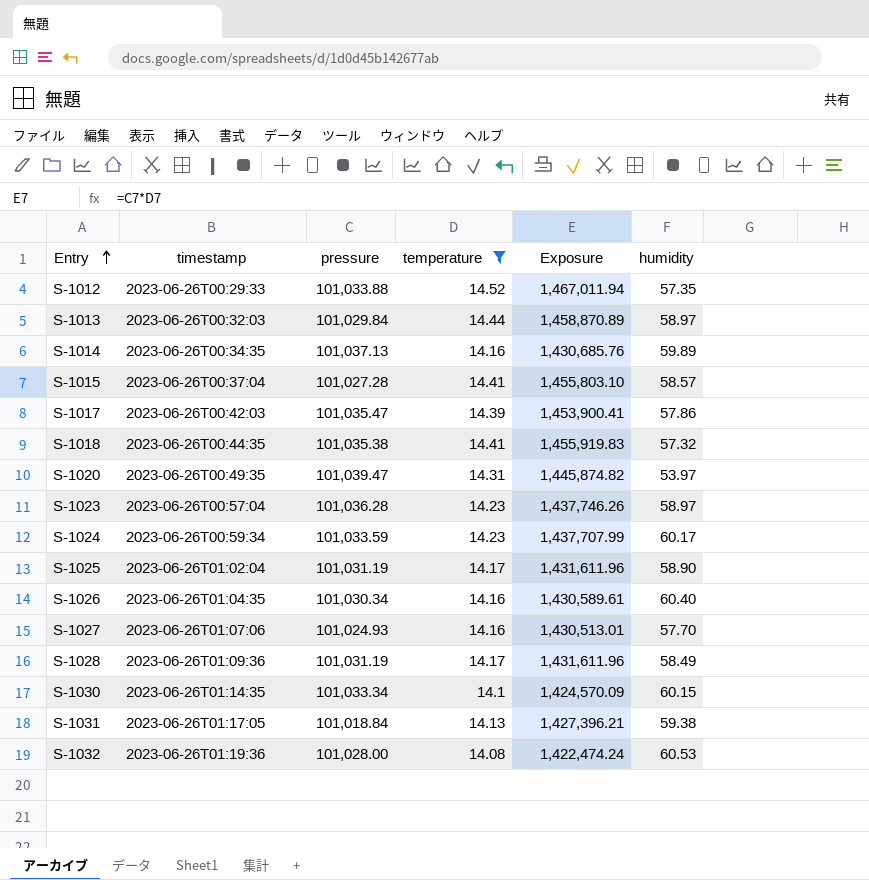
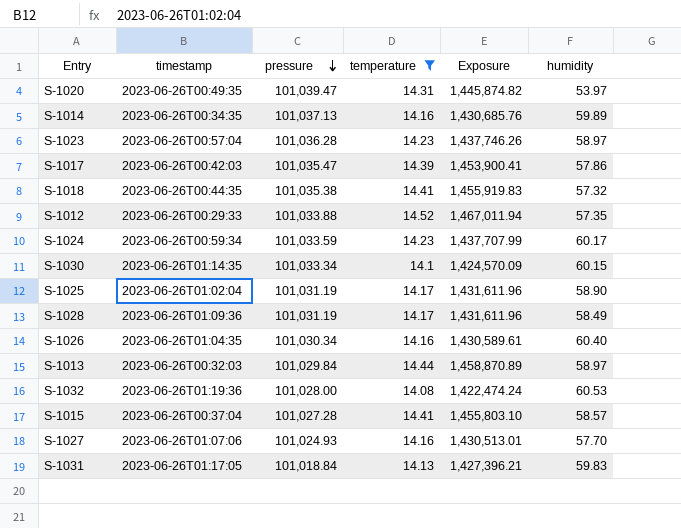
row order: Entry ascending -> pressure descending
S-1031 | humidity: 59.38 -> 59.83

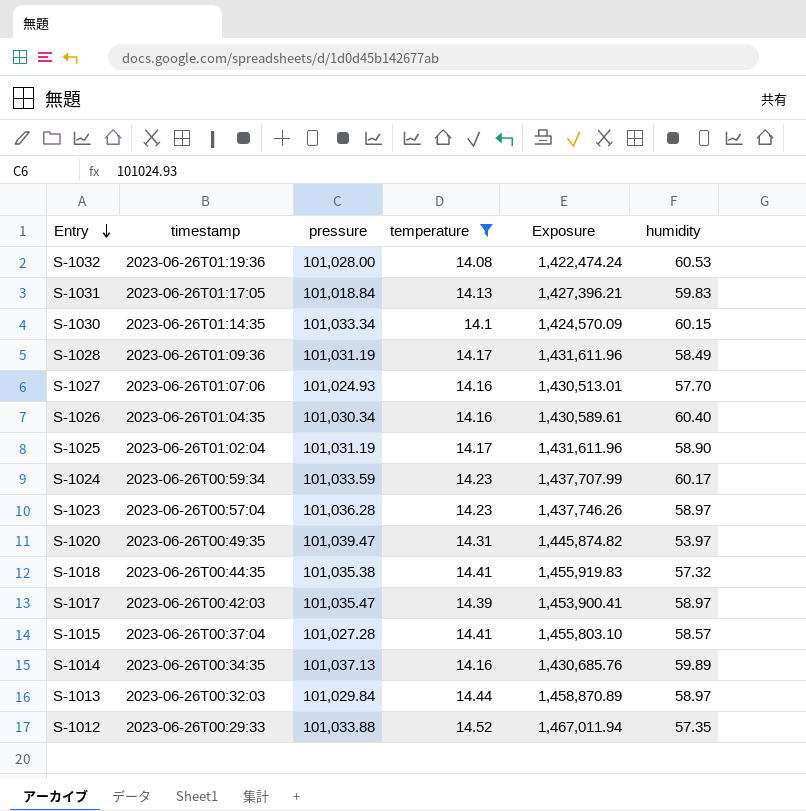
row order: pressure descending -> Entry descending
S-1017 | humidity: 57.86 -> 58.97

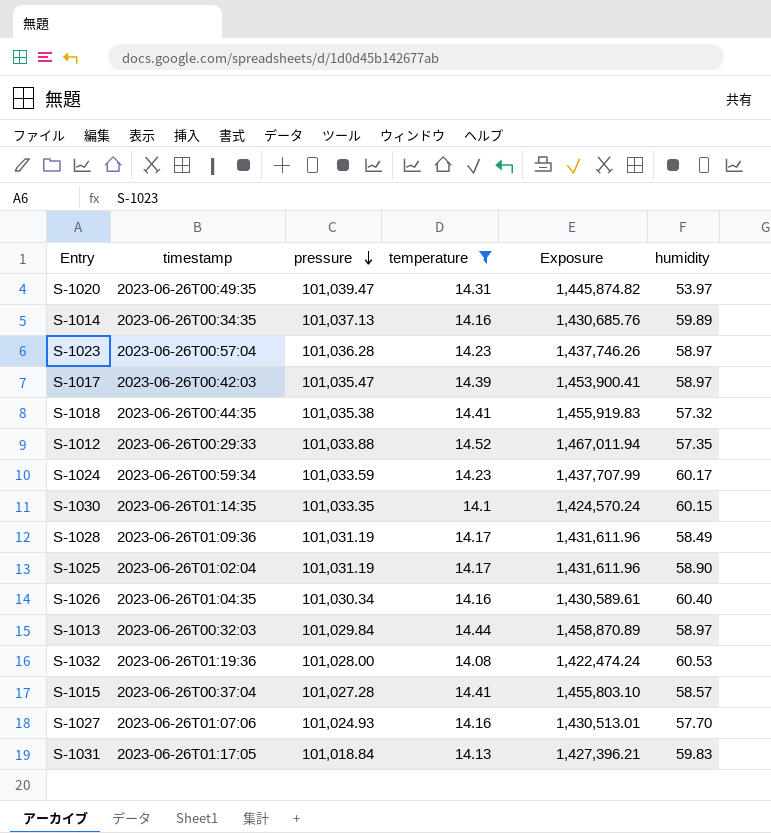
row order: Entry descending -> pressure descending
S-1030 | pressure: 101,033.34 -> 101,033.35
S-1030 | Exposure: 1,424,570.09 -> 1,424,570.24

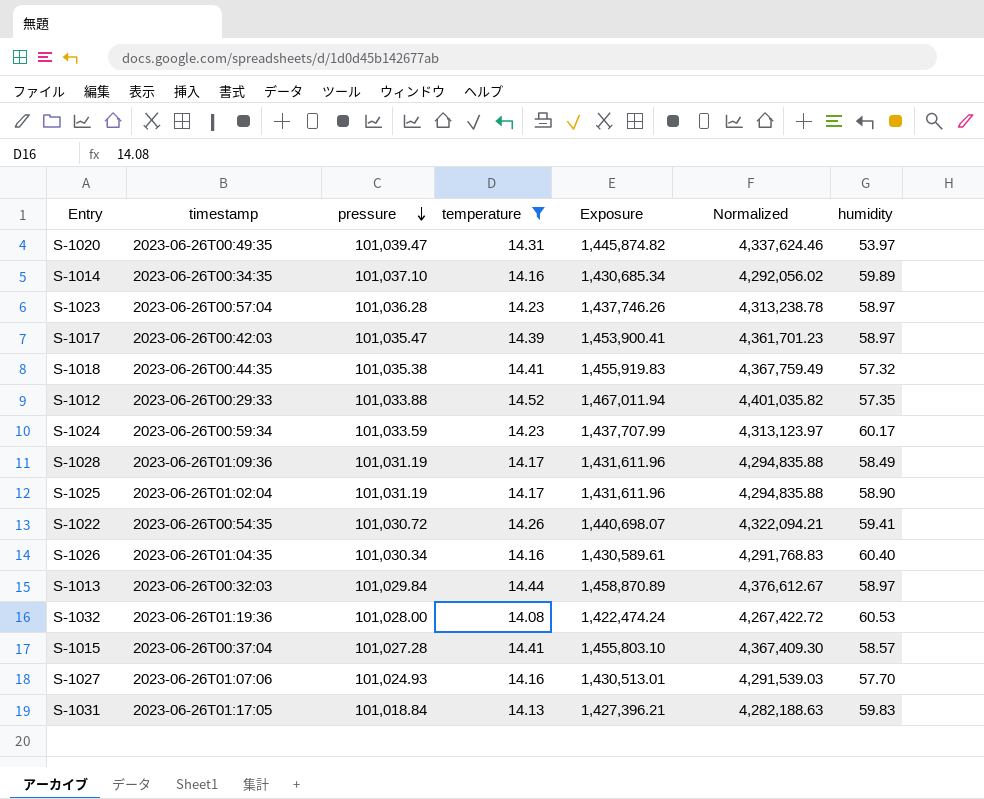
column Normalized | formula: none -> [Exposure] * 3
row S-1030: 2023-06-26T01:14:35 | 101,033.35 | 14.1 | 1,424,570.24 | 60.15 -> none
S-1014 | pressure: 101,037.13 -> 101,037.10
S-1014 | Exposure: 1,430,685.76 -> 1,430,685.34
row S-1022: none -> 2023-06-26T00:54:35 | 101,030.72 | 14.26 | 1,440,698.07 | 4,322,094.21 | 59.41

